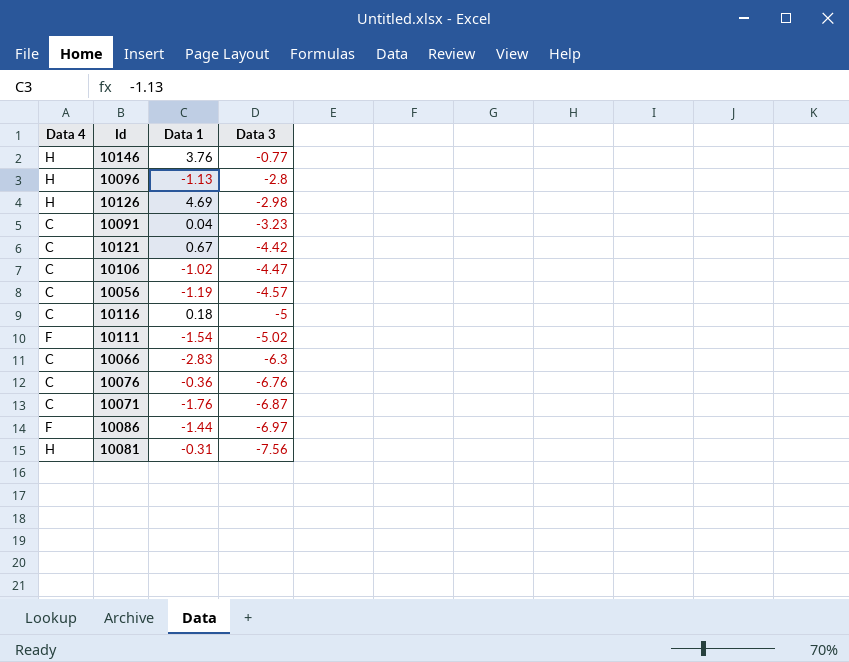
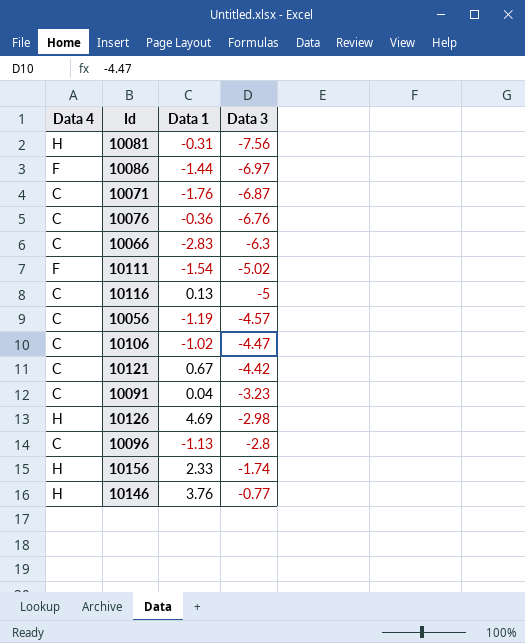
row order: Data 3 descending -> Data 3 ascending
10116 | Data 1: 0.18 -> 0.13
10096 | Data 4: H -> C
row 10156: none -> H | 2.33 | -1.74

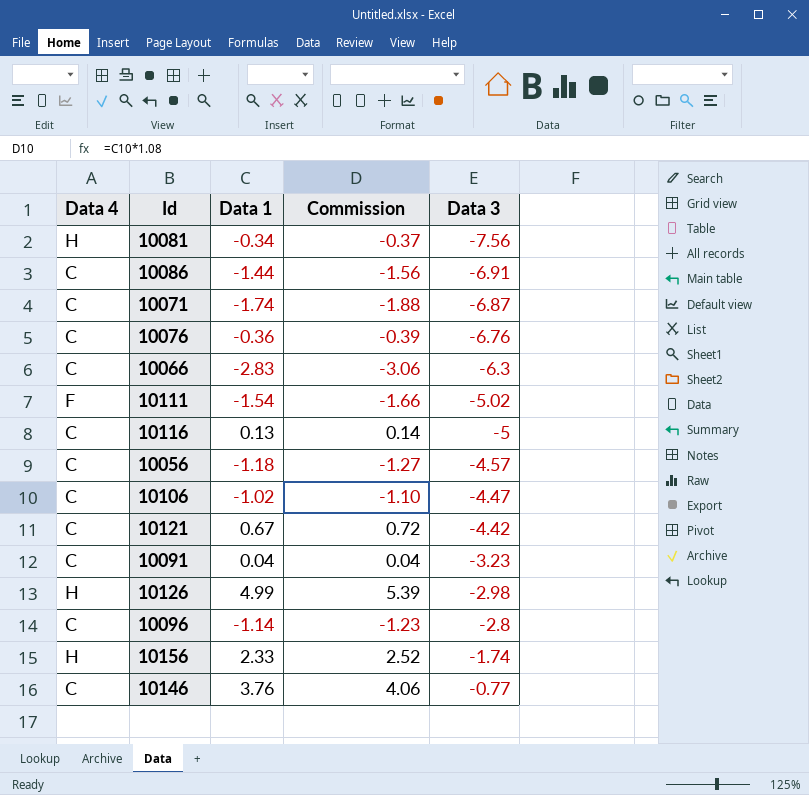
column Commission | formula: none -> [Data 1] * 1.08
10081 | Data 1: -0.31 -> -0.34
10086 | Data 4: F -> C
10086 | Data 3: -6.97 -> -6.91
10071 | Data 1: -1.76 -> -1.74
10056 | Data 1: -1.19 -> -1.18
10126 | Data 1: 4.69 -> 4.99
10096 | Data 1: -1.13 -> -1.14
10146 | Data 4: H -> C

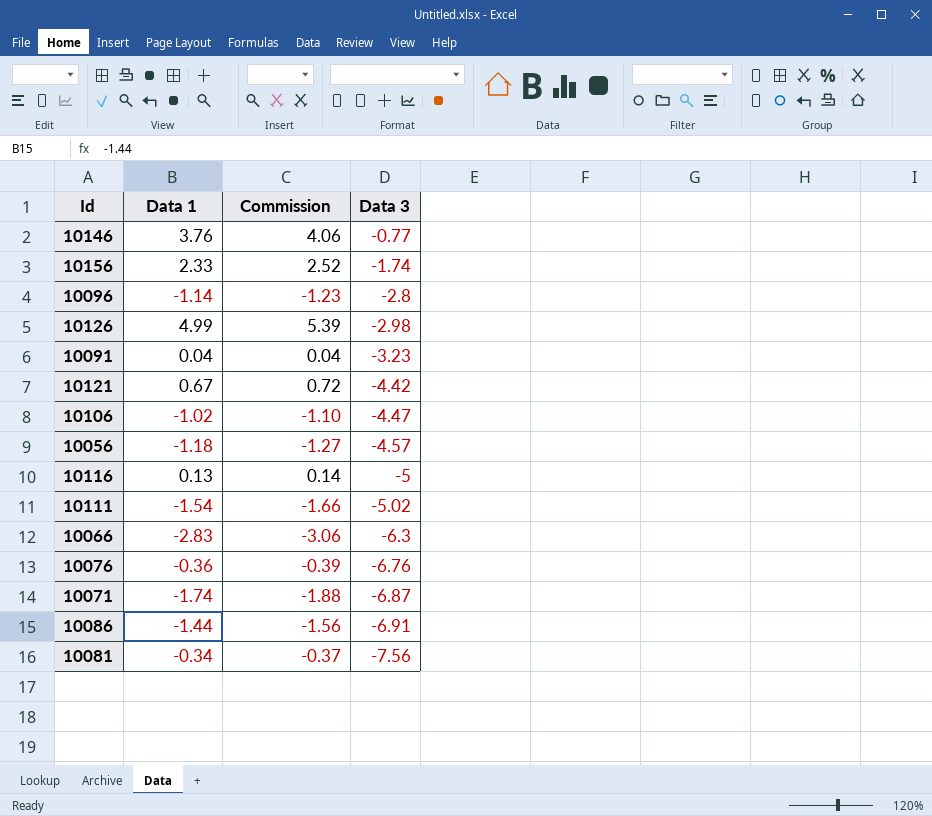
row order: Data 3 ascending -> Data 3 descending
column Data 4 | position: 1 -> none

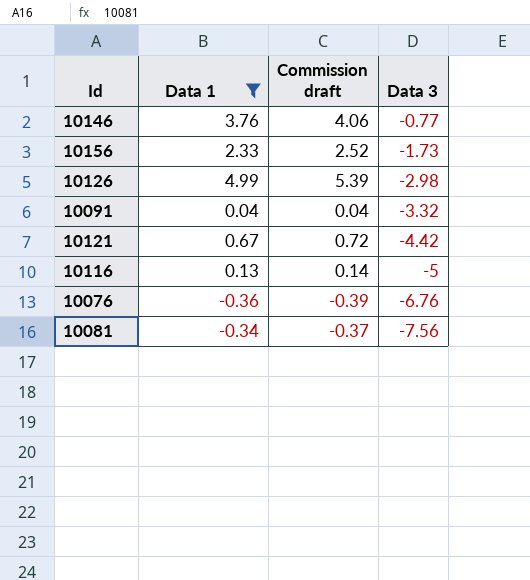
filter: none -> Data 1 >= -0.36
column name: Commission -> Commission draft
10156 | Data 3: -1.74 -> -1.73
10091 | Data 3: -3.23 -> -3.32

